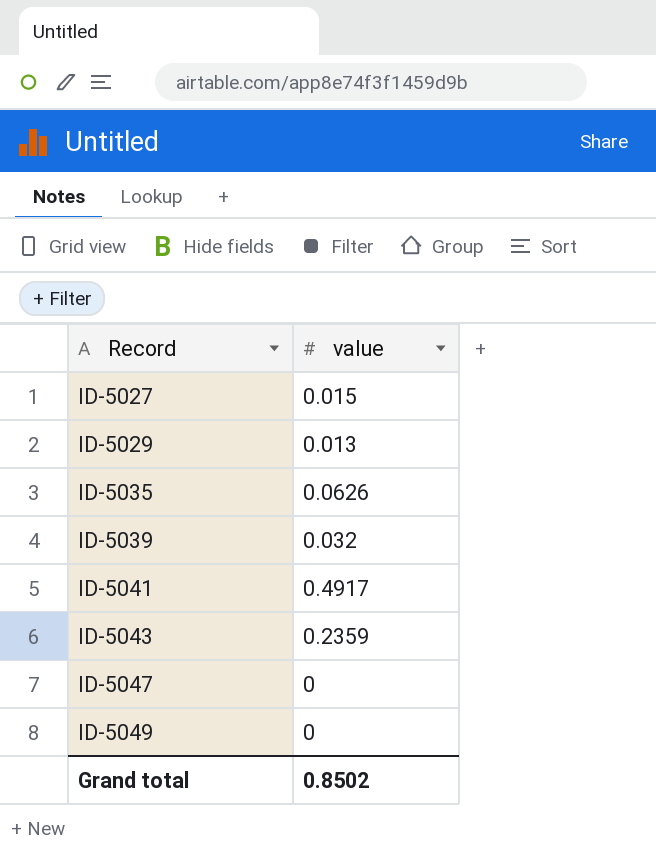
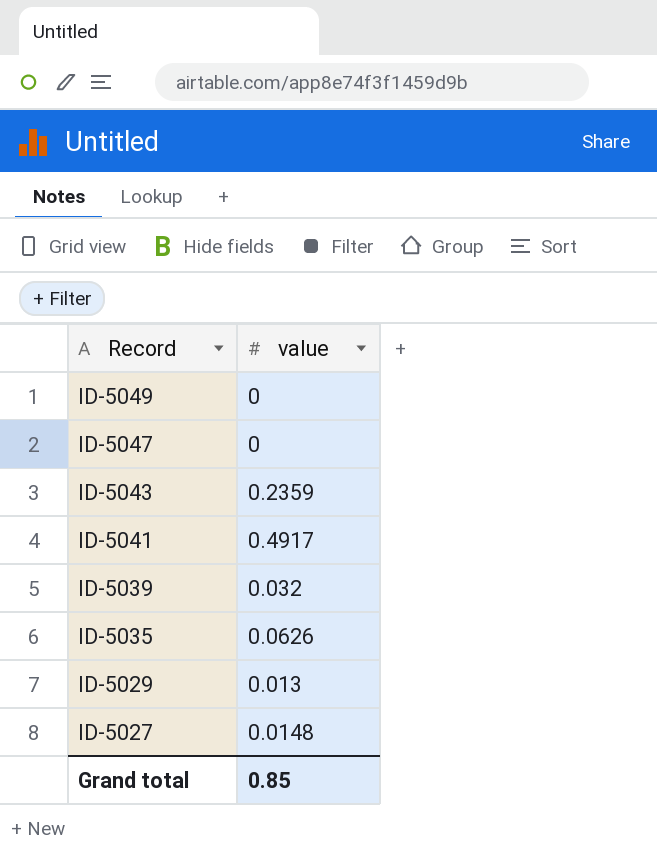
row order: Record ascending -> Record descending
ID-5027 | value: 0.015 -> 0.0148
Grand total | value: 0.8502 -> 0.85

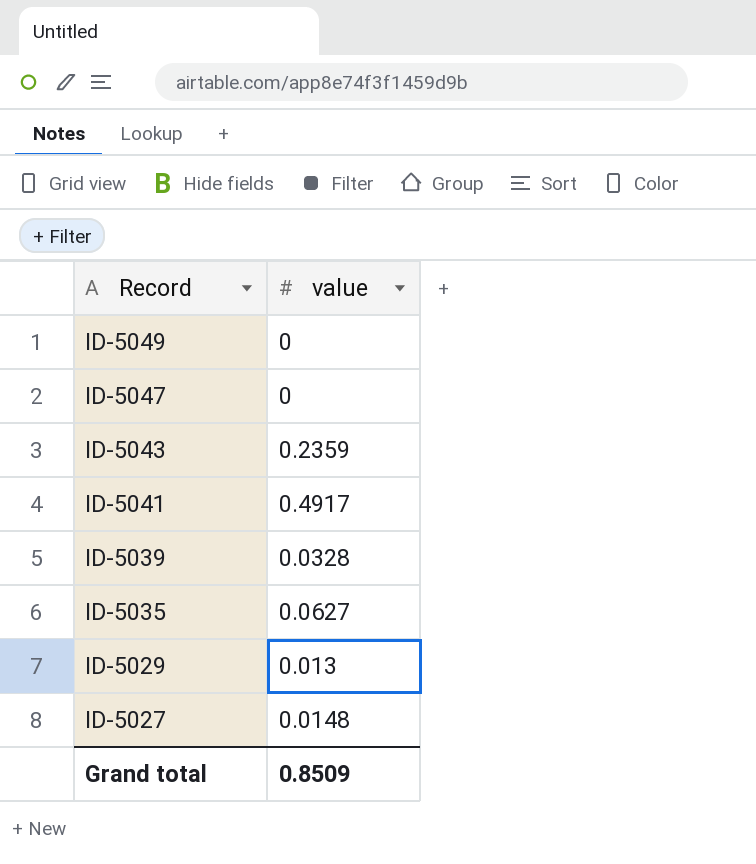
ID-5039 | value: 0.032 -> 0.0328
ID-5035 | value: 0.0626 -> 0.0627
Grand total | value: 0.85 -> 0.8509

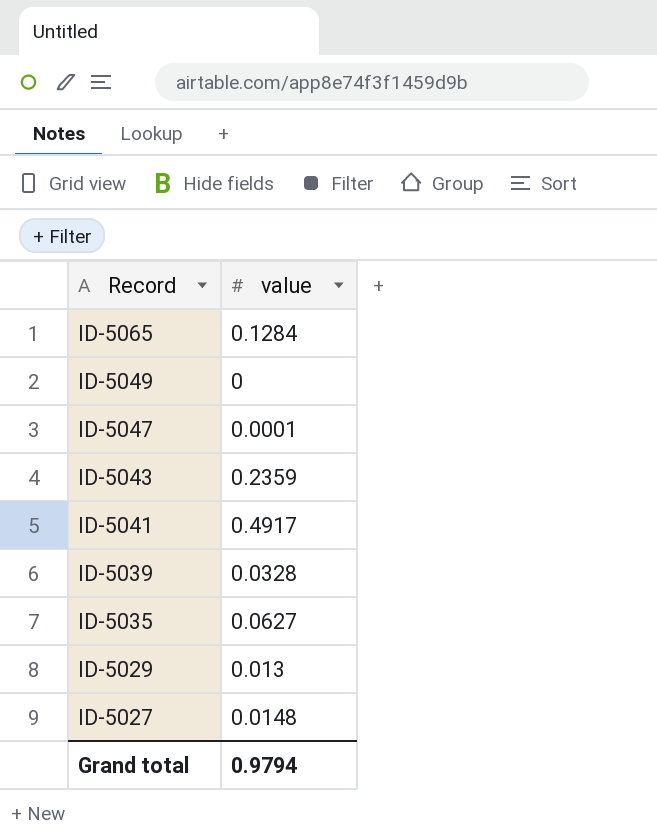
row ID-5065: none -> 0.1284
ID-5047 | value: 0 -> 0.0001
Grand total | value: 0.8509 -> 0.9794

